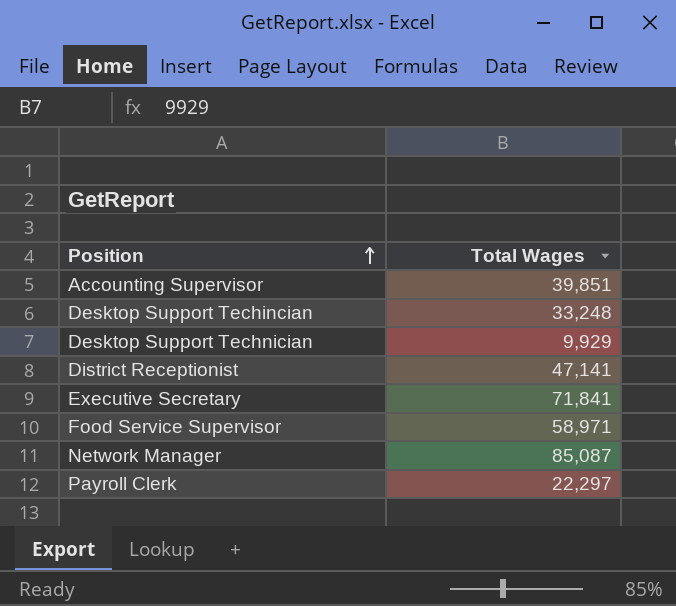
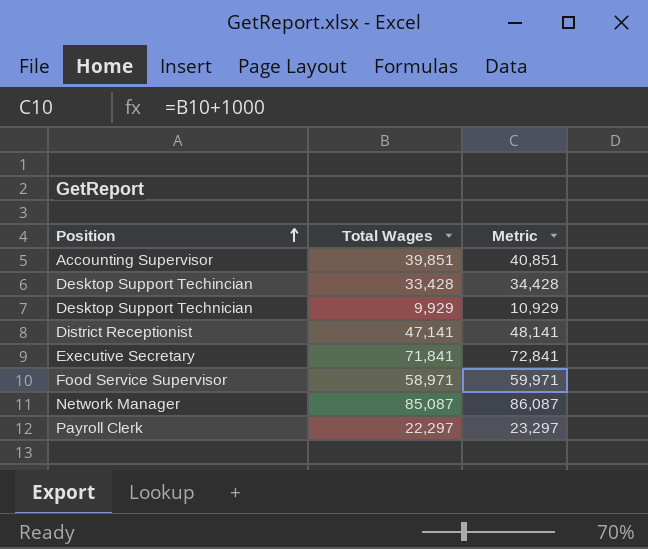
column Metric | formula: none -> [Total Wages] + 1000
Desktop Support Techincian | Total Wages: 33,248 -> 33,428

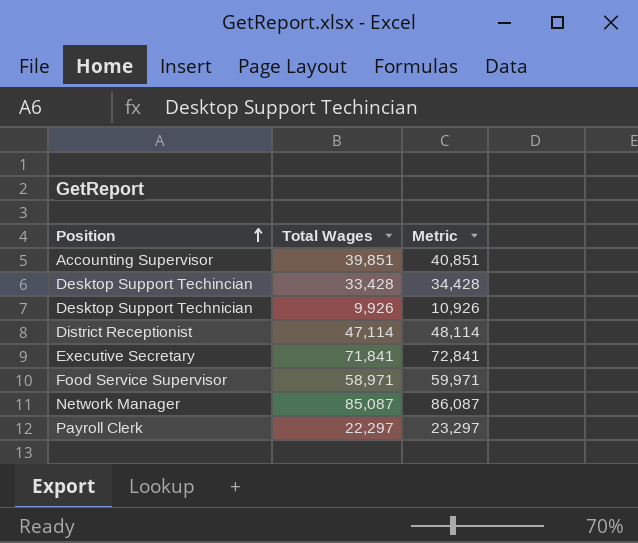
Desktop Support Technician | Total Wages: 9,929 -> 9,926
Desktop Support Technician | Metric: 10,929 -> 10,926
District Receptionist | Total Wages: 47,141 -> 47,114
District Receptionist | Metric: 48,141 -> 48,114

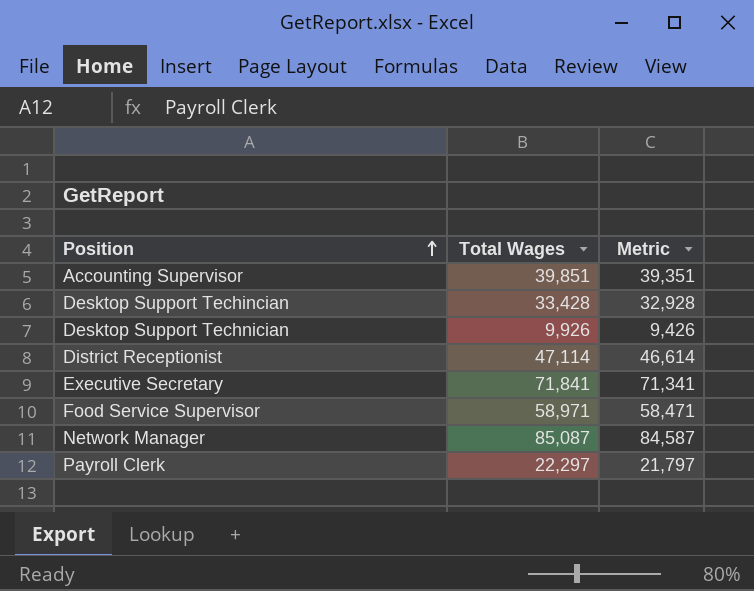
column Metric | formula: [Total Wages] + 1000 -> [Total Wages] - 500

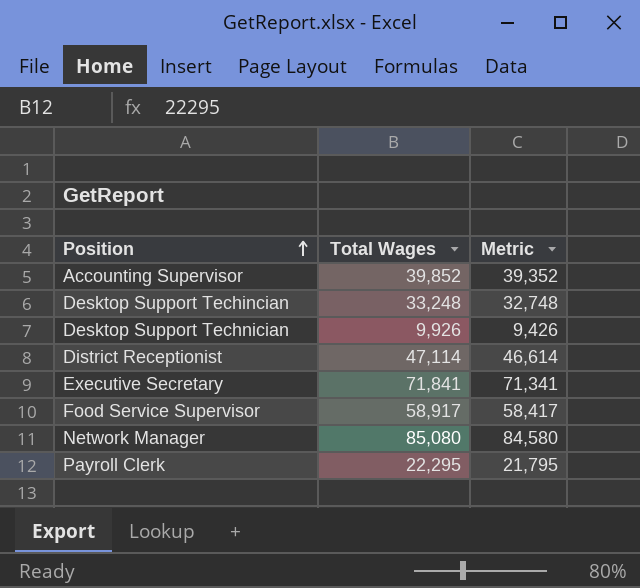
Accounting Supervisor | Total Wages: 39,851 -> 39,852
Accounting Supervisor | Metric: 39,351 -> 39,352
Desktop Support Techincian | Total Wages: 33,428 -> 33,248
Desktop Support Techincian | Metric: 32,928 -> 32,748
Food Service Supervisor | Total Wages: 58,971 -> 58,917
Food Service Supervisor | Metric: 58,471 -> 58,417
Network Manager | Total Wages: 85,087 -> 85,080
Network Manager | Metric: 84,587 -> 84,580
Payroll Clerk | Total Wages: 22,297 -> 22,295
Payroll Clerk | Metric: 21,797 -> 21,795

